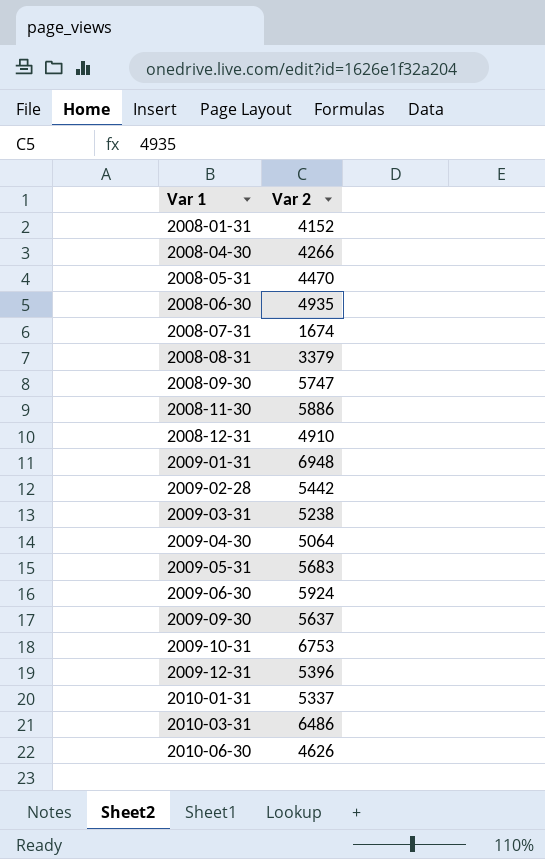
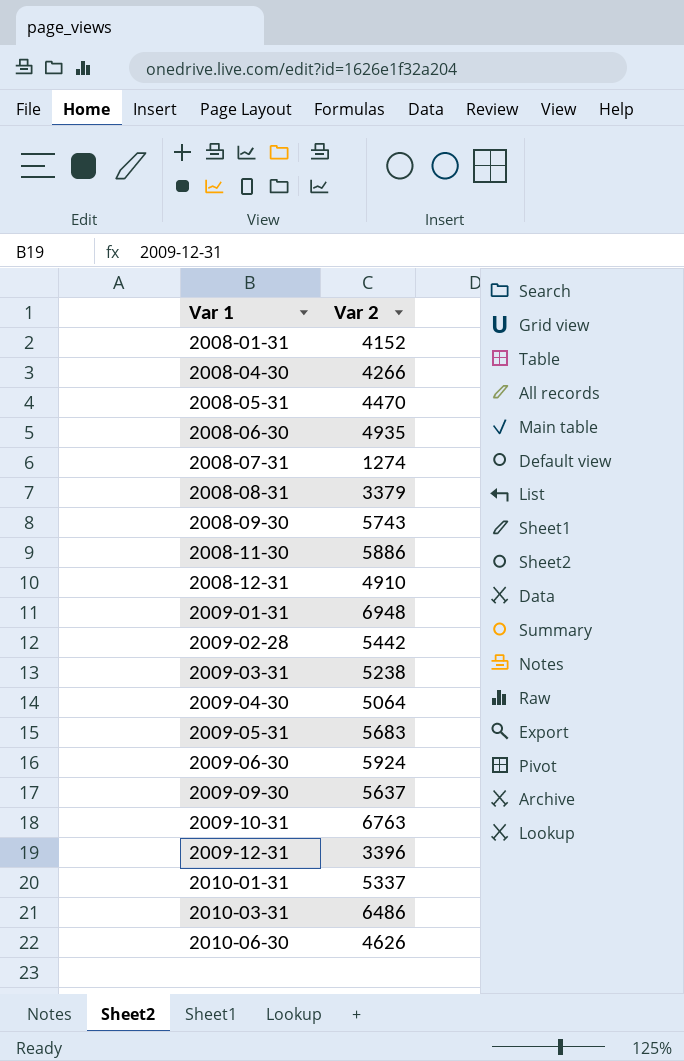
2008-07-31 | Var 2: 1674 -> 1274
2008-09-30 | Var 2: 5747 -> 5743
2009-10-31 | Var 2: 6753 -> 6763
2009-12-31 | Var 2: 5396 -> 3396

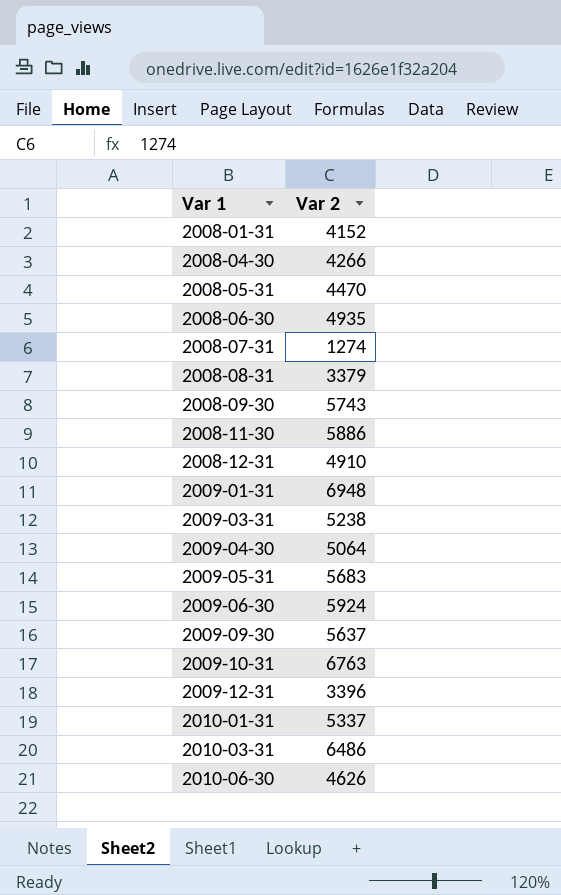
row 2009-02-28: 5442 -> none

